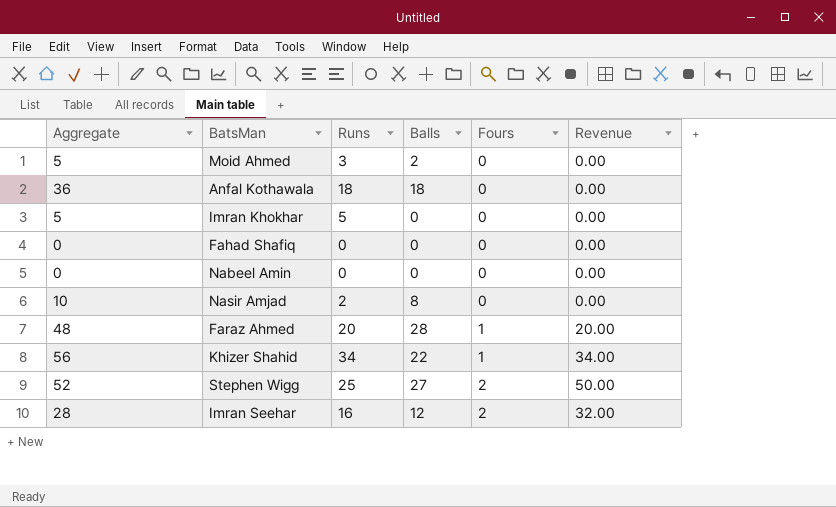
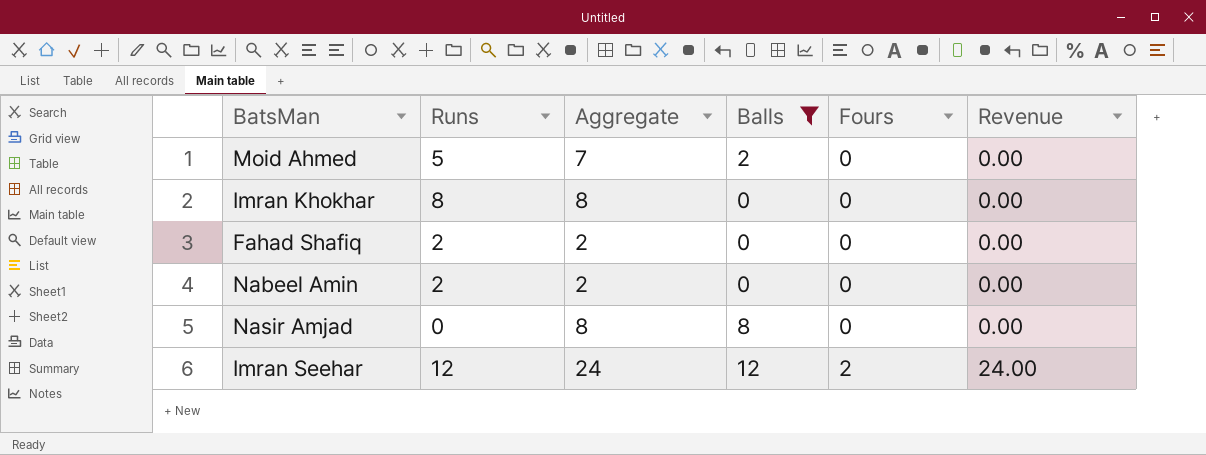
filter: none -> Balls <= 12
column Aggregate | position: 1 -> 3
Moid Ahmed | Runs: 3 -> 5
Moid Ahmed | Aggregate: 5 -> 7
Imran Khokhar | Runs: 5 -> 8
Imran Khokhar | Aggregate: 5 -> 8
Fahad Shafiq | Runs: 0 -> 2
Fahad Shafiq | Aggregate: 0 -> 2
Nabeel Amin | Runs: 0 -> 2
Nabeel Amin | Aggregate: 0 -> 2
Nasir Amjad | Runs: 2 -> 0
Nasir Amjad | Aggregate: 10 -> 8
Imran Seehar | Runs: 16 -> 12
Imran Seehar | Aggregate: 28 -> 24
Imran Seehar | Revenue: 32.00 -> 24.00

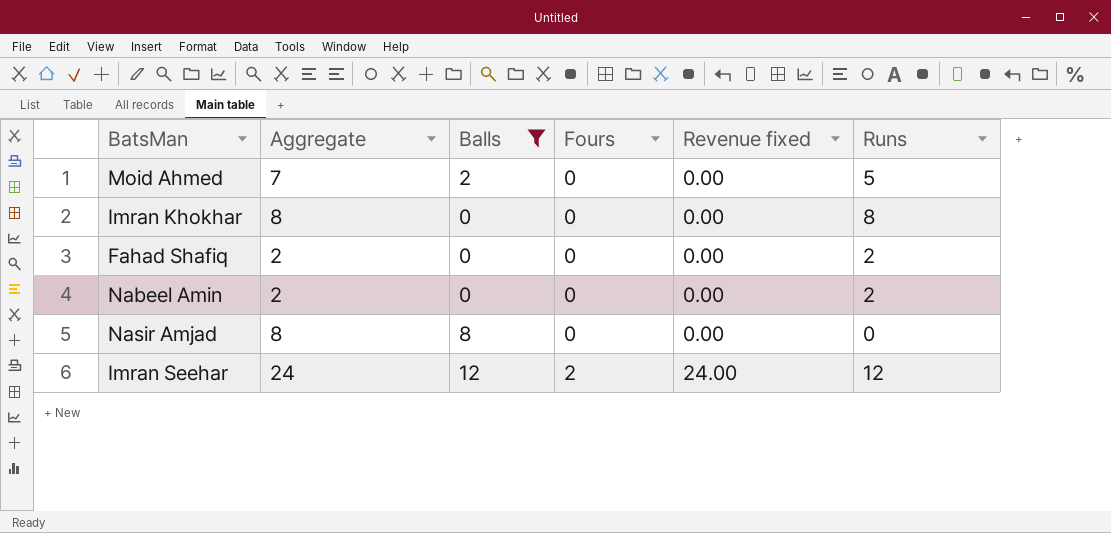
column name: Revenue -> Revenue fixed
column Runs | position: 2 -> 6

